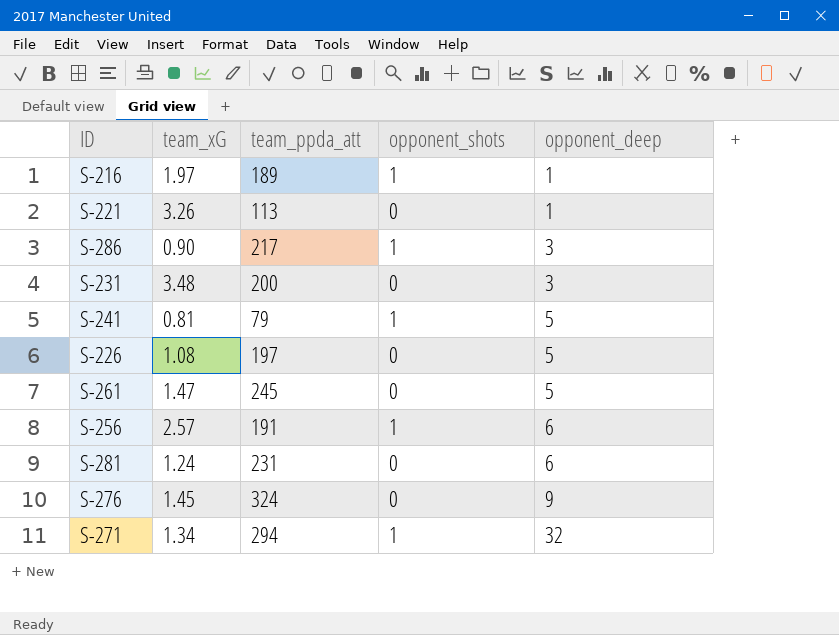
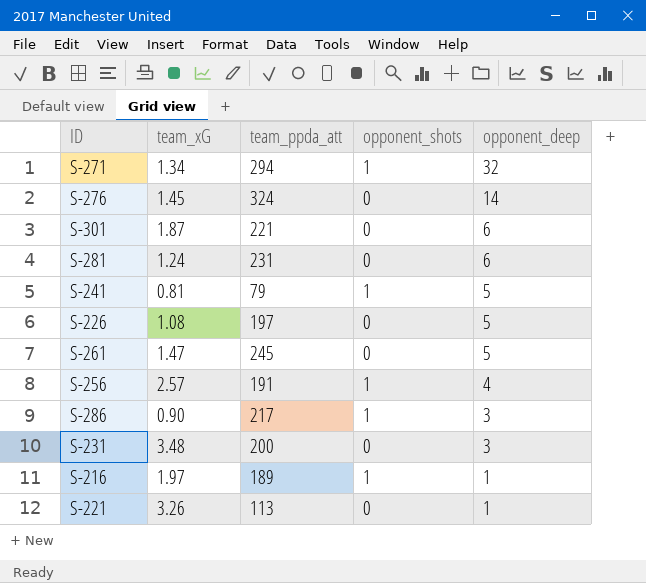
row order: opponent_deep ascending -> opponent_deep descending
S-276 | opponent_deep: 9 -> 14
row S-301: none -> 1.87 | 221 | 0 | 6
S-256 | opponent_deep: 6 -> 4

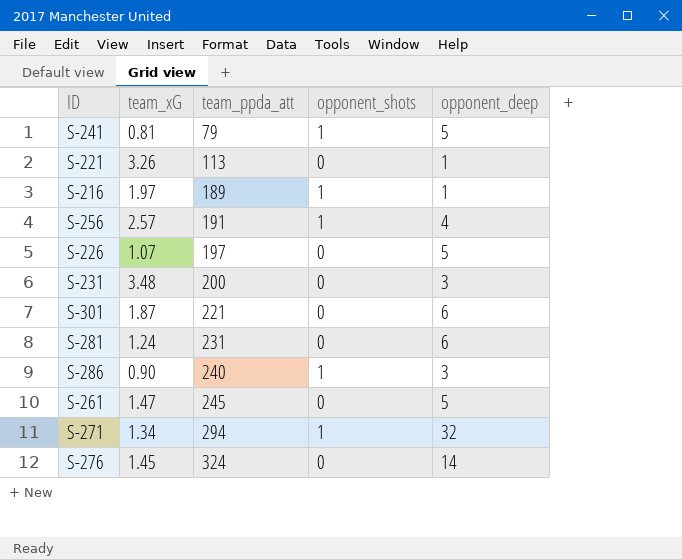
row order: opponent_deep descending -> team_ppda_att ascending
S-226 | team_xG: 1.08 -> 1.07
S-286 | team_ppda_att: 217 -> 240

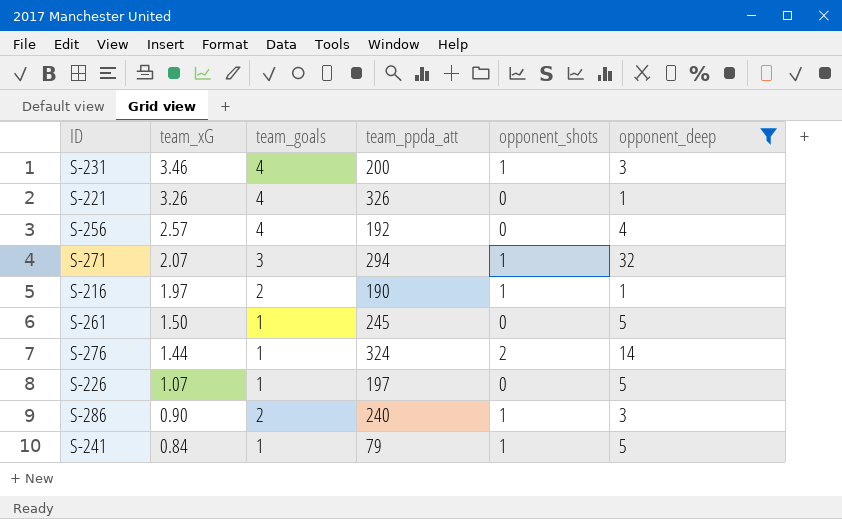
filter: none -> opponent_deep != 6
row order: team_ppda_att ascending -> team_xG descending
column team_goals | position: none -> 3
S-231 | team_xG: 3.48 -> 3.46
S-231 | opponent_shots: 0 -> 1
S-221 | team_ppda_att: 113 -> 326
S-256 | team_ppda_att: 191 -> 192
S-256 | opponent_shots: 1 -> 0
S-271 | team_xG: 1.34 -> 2.07
S-216 | team_ppda_att: 189 -> 190
S-261 | team_xG: 1.47 -> 1.50
S-276 | team_xG: 1.45 -> 1.44
S-276 | opponent_shots: 0 -> 2
S-241 | team_xG: 0.81 -> 0.84

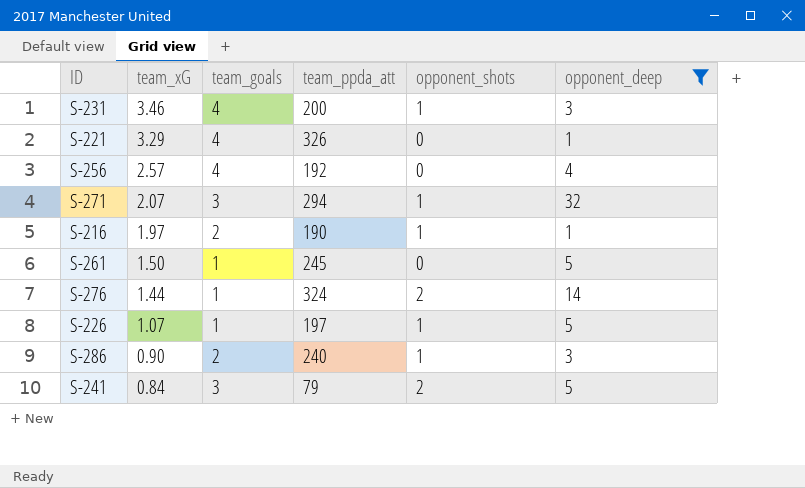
S-221 | team_xG: 3.26 -> 3.29
S-226 | opponent_shots: 0 -> 1
S-241 | team_goals: 1 -> 3
S-241 | opponent_shots: 1 -> 2

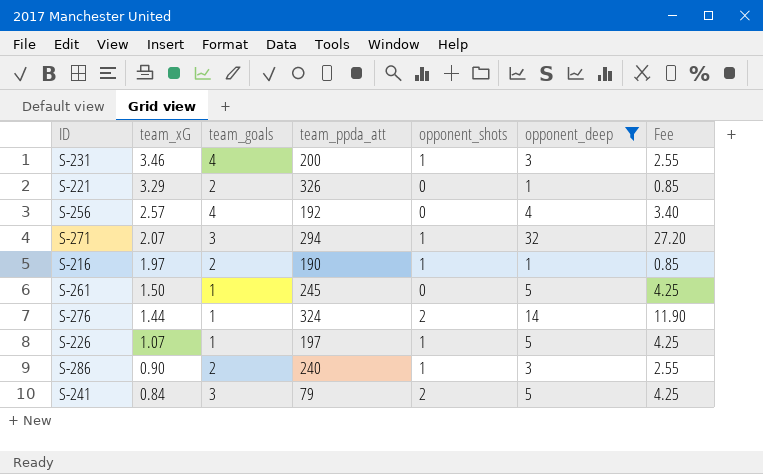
column Fee | formula: none -> [opponent_deep] * 0.85
S-221 | team_goals: 4 -> 2

